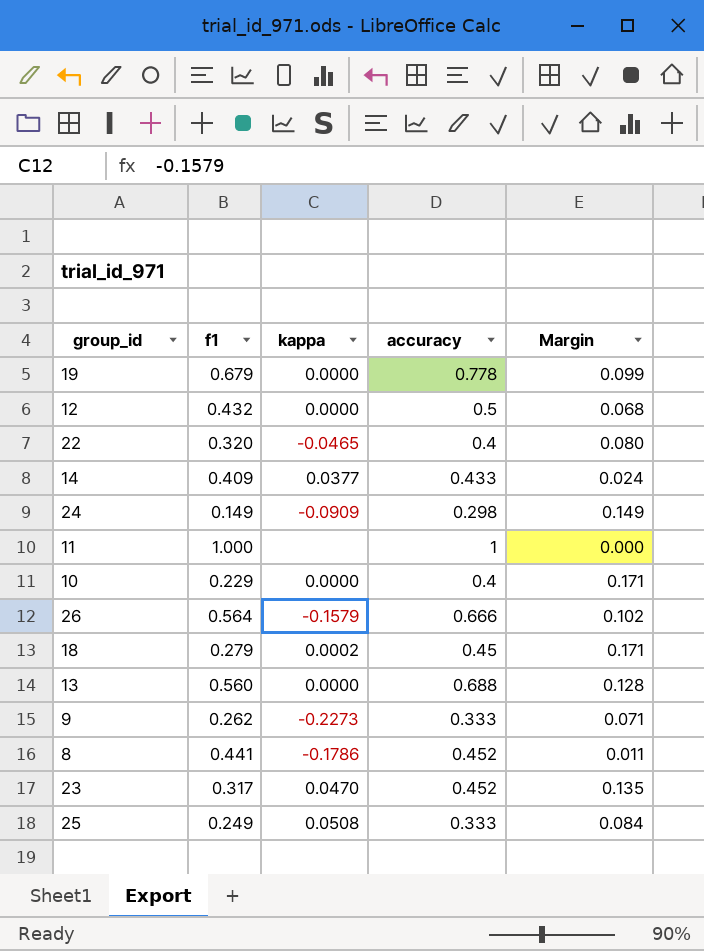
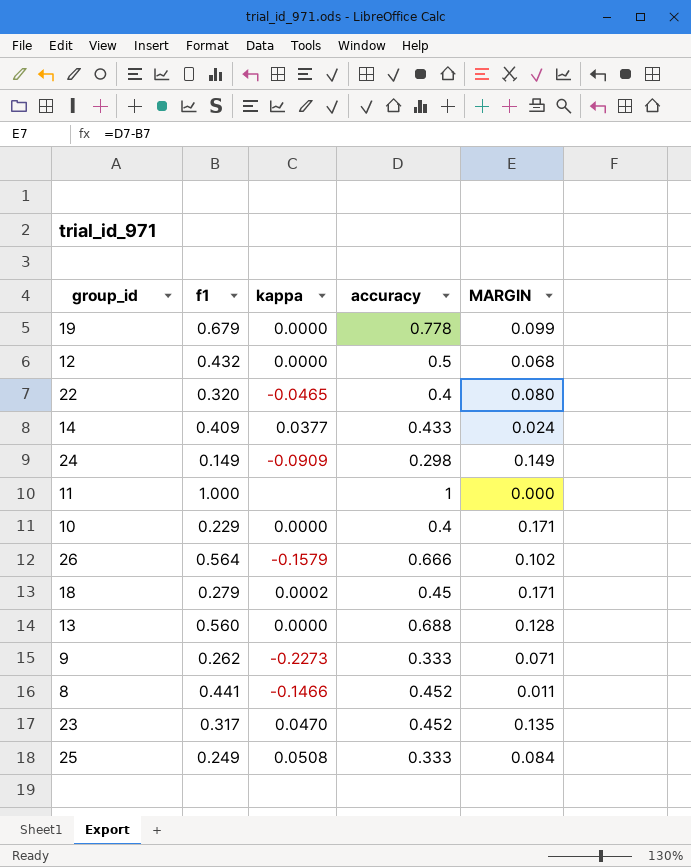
column name: Margin -> MARGIN
8 | kappa: -0.1786 -> -0.1466

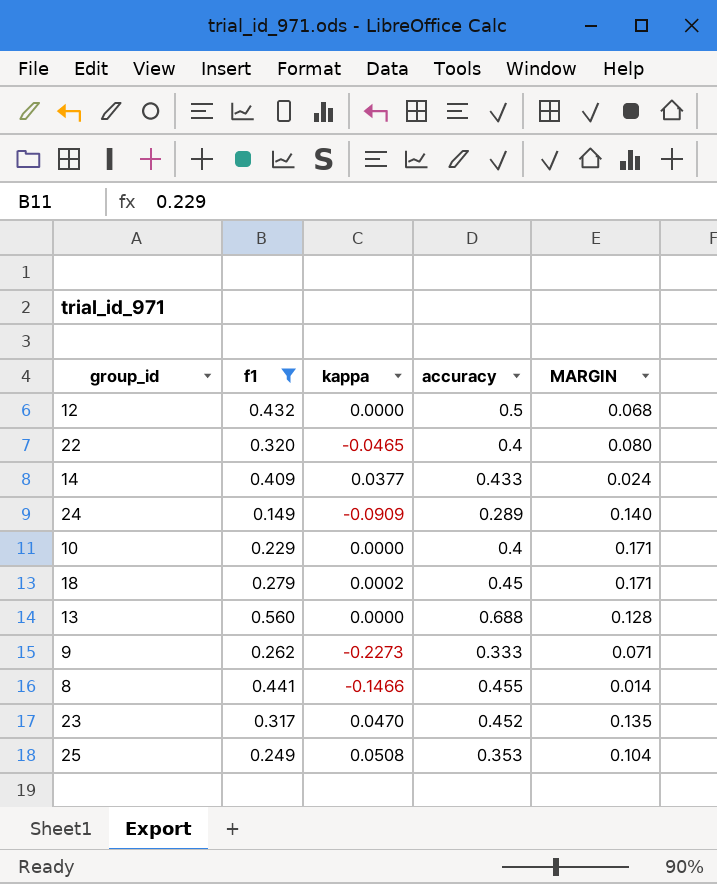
filter: none -> f1 <= 0.560
24 | accuracy: 0.298 -> 0.289
24 | MARGIN: 0.149 -> 0.140
8 | accuracy: 0.452 -> 0.455
8 | MARGIN: 0.011 -> 0.014
25 | accuracy: 0.333 -> 0.353
25 | MARGIN: 0.084 -> 0.104

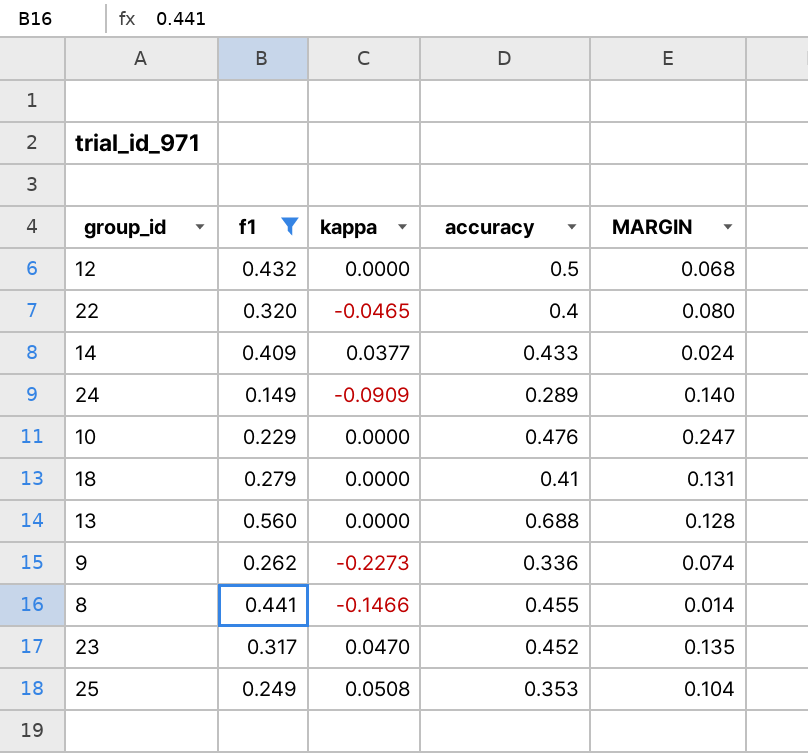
10 | accuracy: 0.4 -> 0.476
10 | MARGIN: 0.171 -> 0.247
18 | kappa: 0.0002 -> 0.0000
18 | accuracy: 0.45 -> 0.41
18 | MARGIN: 0.171 -> 0.131
9 | accuracy: 0.333 -> 0.336
9 | MARGIN: 0.071 -> 0.074

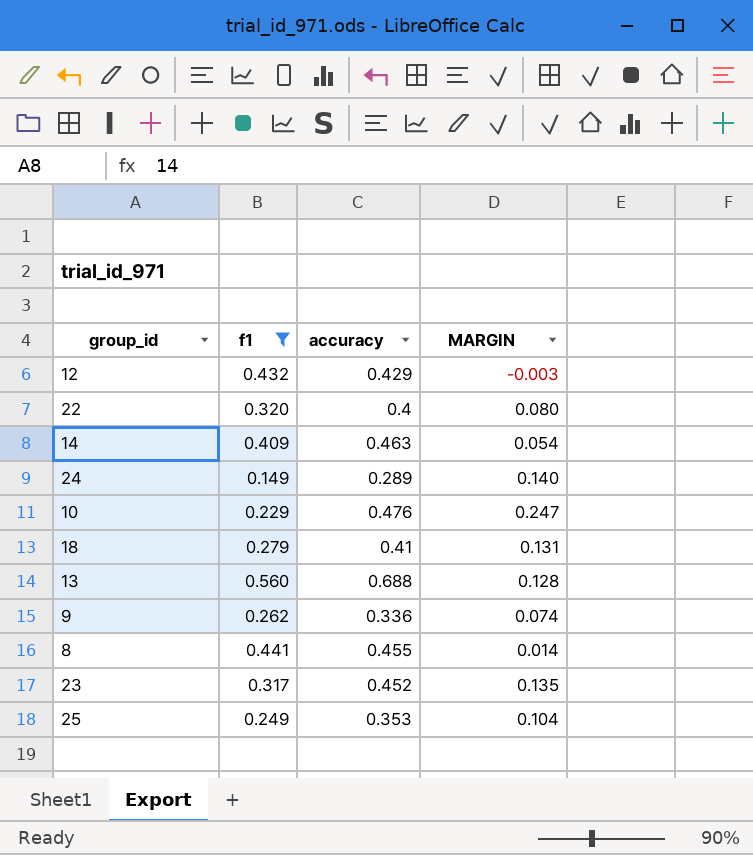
column kappa | position: 3 -> none
12 | accuracy: 0.5 -> 0.429
12 | MARGIN: 0.068 -> -0.003
14 | accuracy: 0.433 -> 0.463
14 | MARGIN: 0.024 -> 0.054

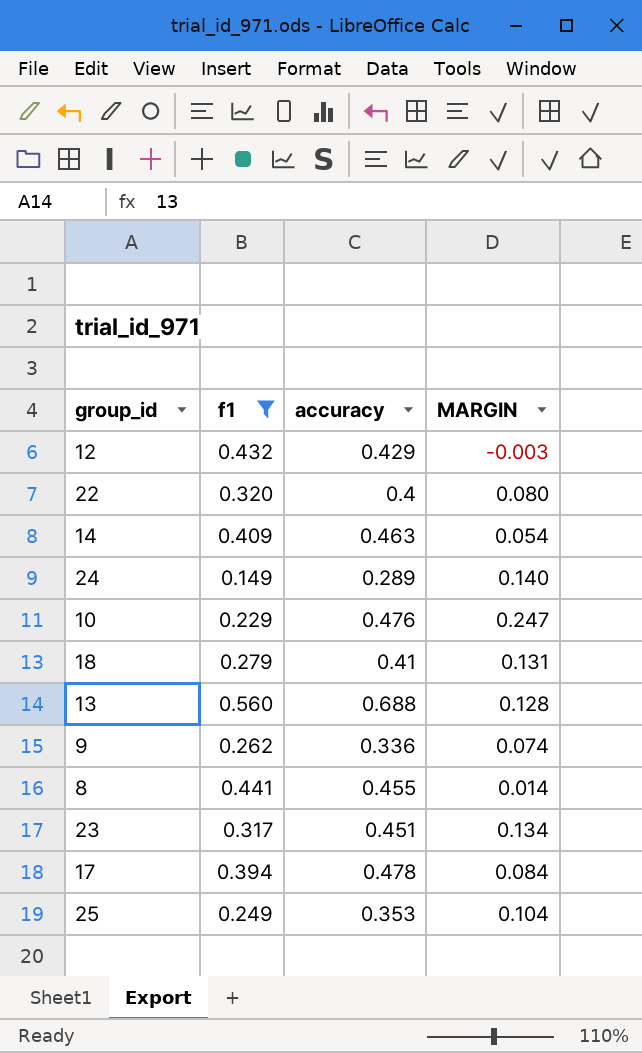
23 | accuracy: 0.452 -> 0.451
23 | MARGIN: 0.135 -> 0.134
row 17: none -> 0.394 | 0.478 | 0.084

